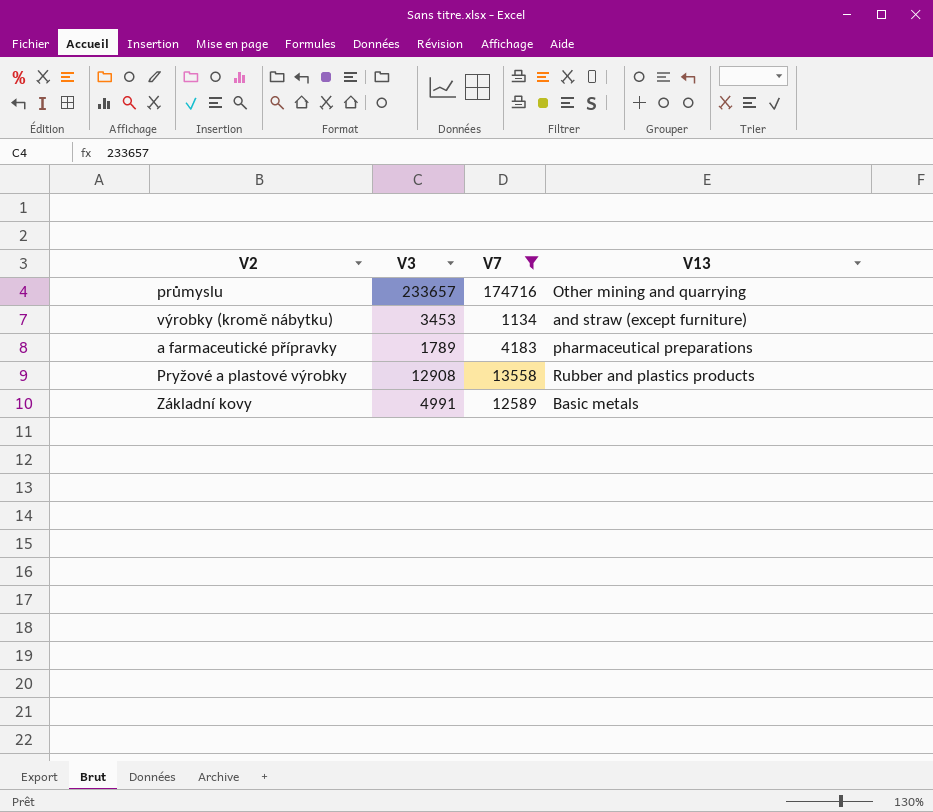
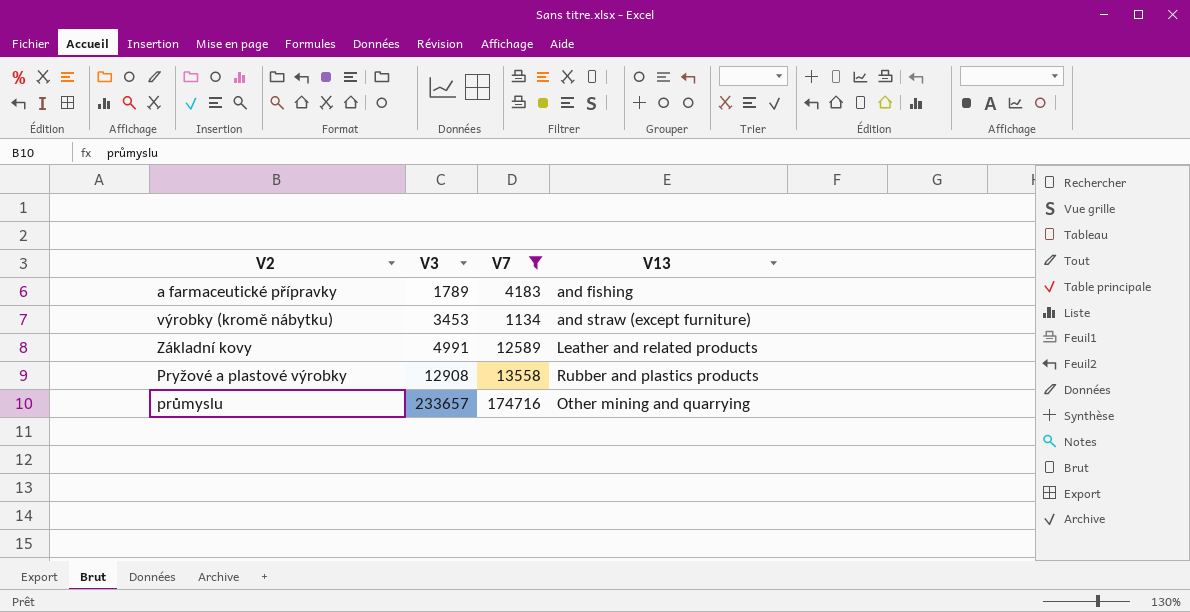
row order: none -> V3 ascending
a farmaceutické přípravky | V13: pharmaceutical preparations -> and fishing
Základní kovy | V13: Basic metals -> Leather and related products

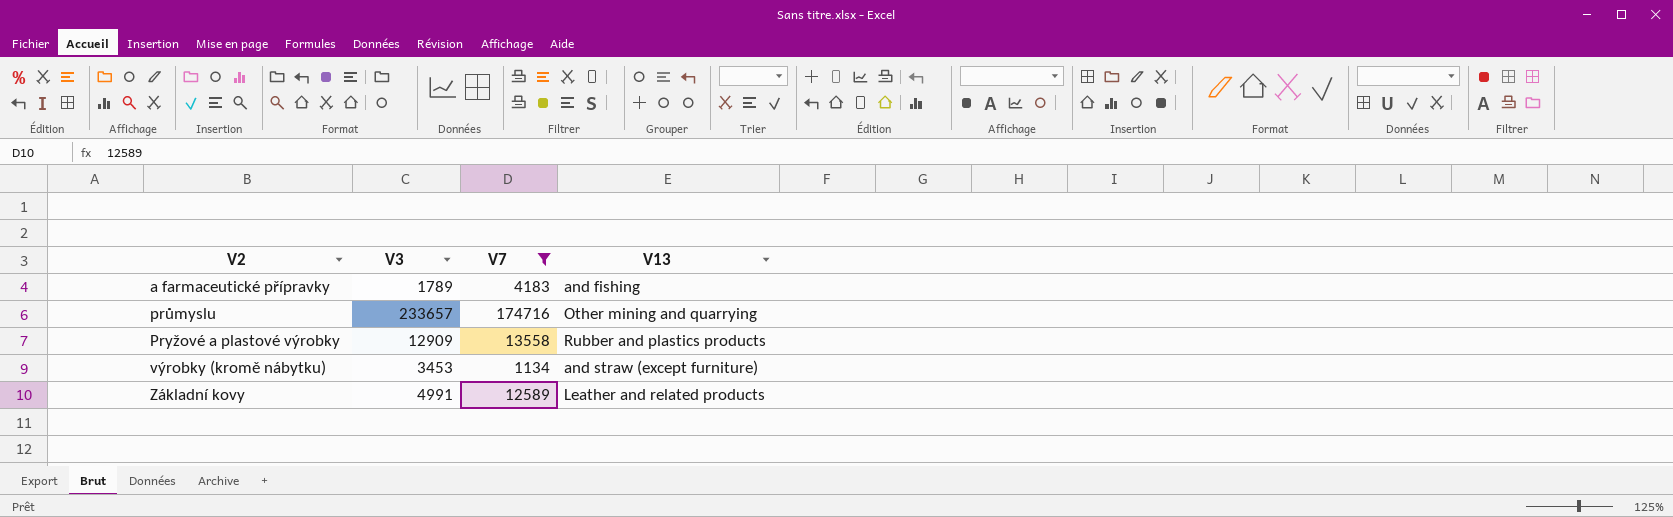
row order: V3 ascending -> V2 ascending
Pryžové a plastové výrobky | V3: 12908 -> 12909

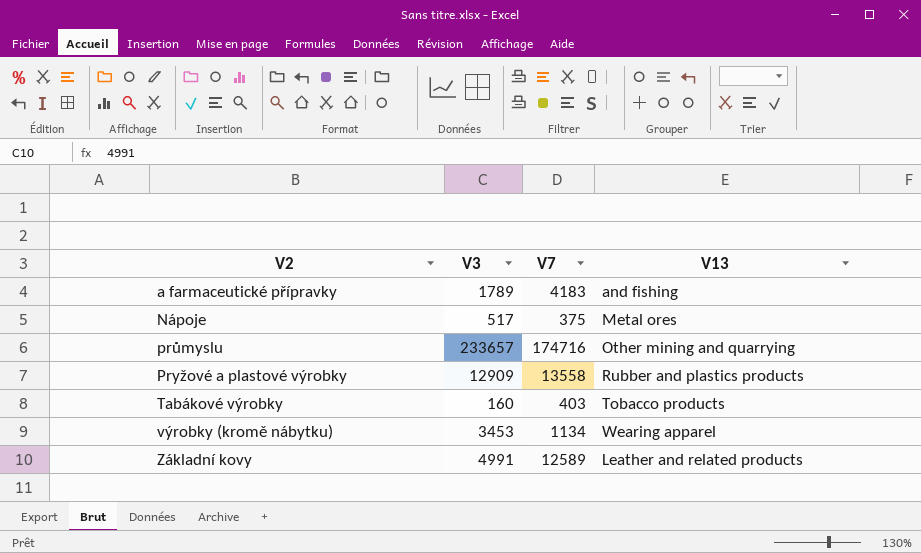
filter: V7 >= 1134 -> none
výrobky (kromě nábytku) | V13: and straw (except furniture) -> Wearing apparel

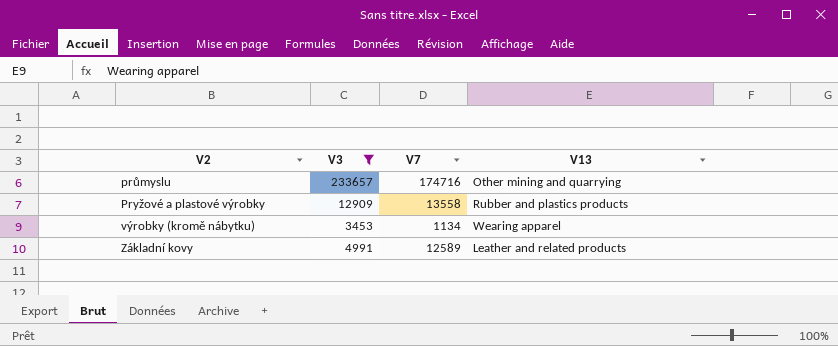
filter: none -> V3 >= 3453

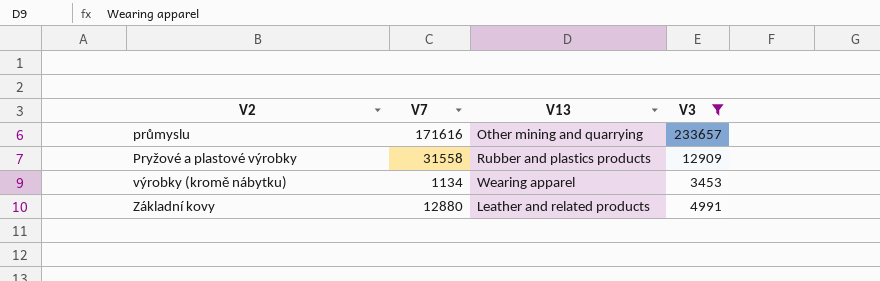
column V3 | position: 2 -> 4
průmyslu | V7: 174716 -> 171616
Pryžové a plastové výrobky | V7: 13558 -> 31558
Základní kovy | V7: 12589 -> 12880

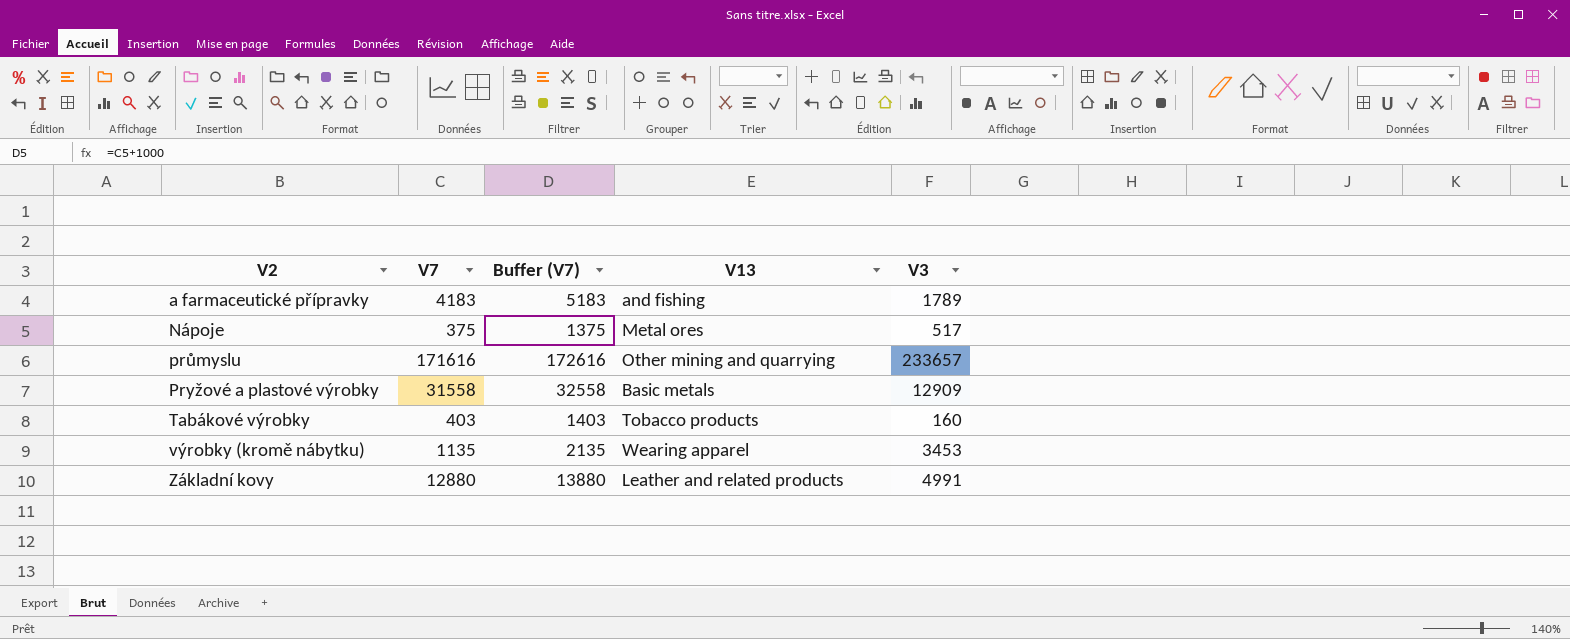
filter: V3 >= 3453 -> none
column Buffer (V7) | formula: none -> [V7] + 1000
Pryžové a plastové výrobky | V13: Rubber and plastics products -> Basic metals
výrobky (kromě nábytku) | V7: 1134 -> 1135

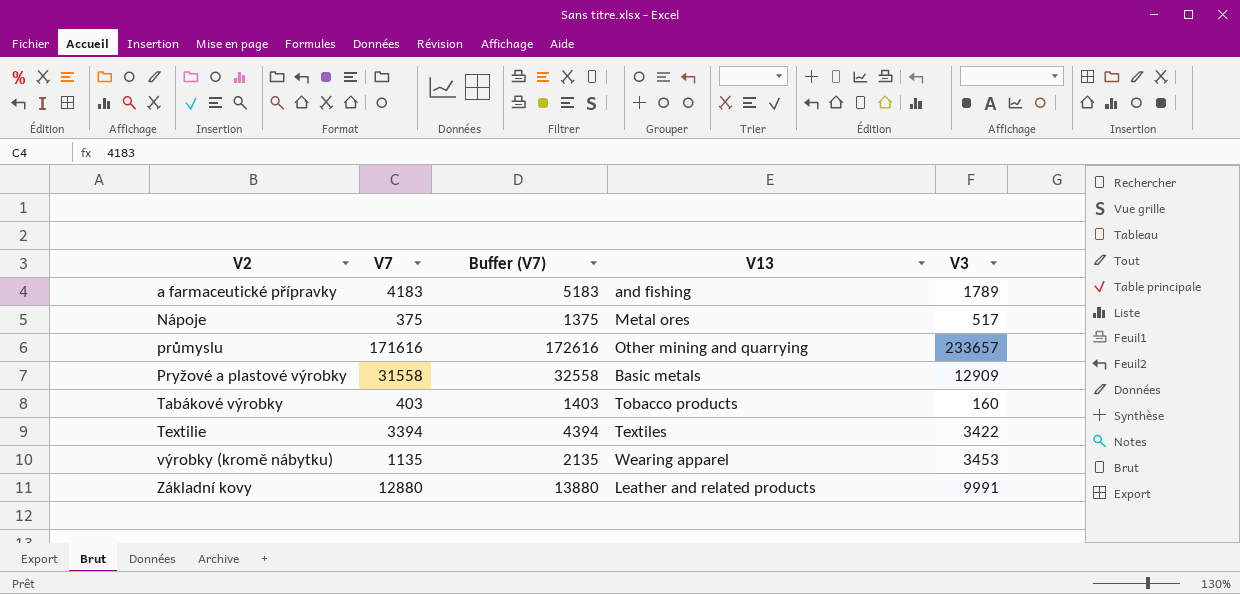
row Textilie: none -> 3394 | 4394 | Textiles | 3422
Základní kovy | V3: 4991 -> 9991

